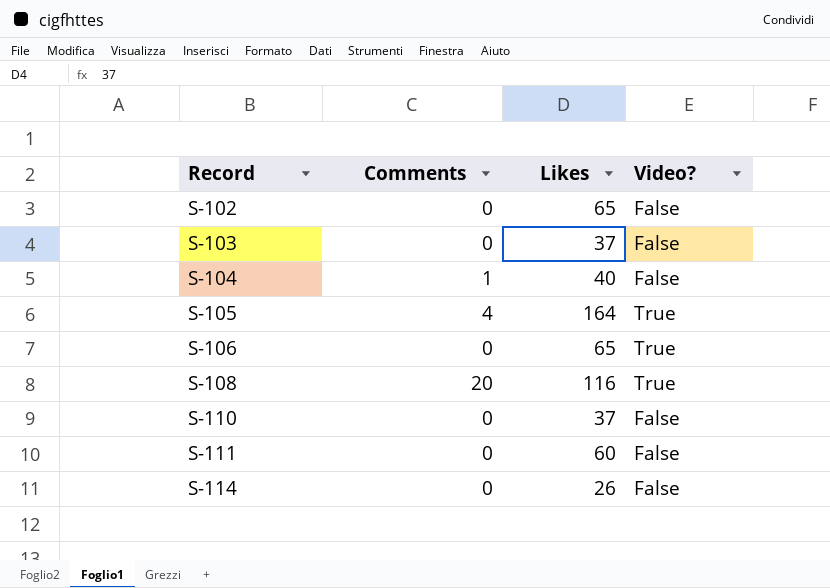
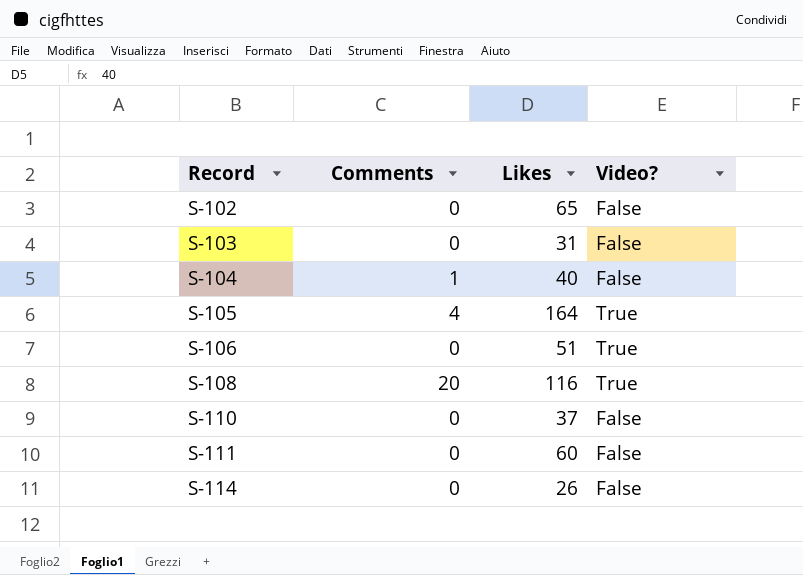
S-103 | Likes: 37 -> 31
S-106 | Likes: 65 -> 51

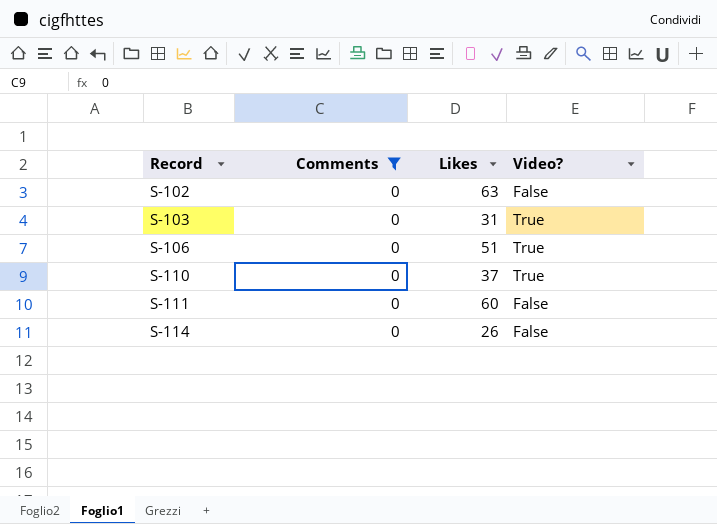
filter: none -> Comments = 0
S-102 | Likes: 65 -> 63
S-103 | Video?: False -> True
S-110 | Video?: False -> True

